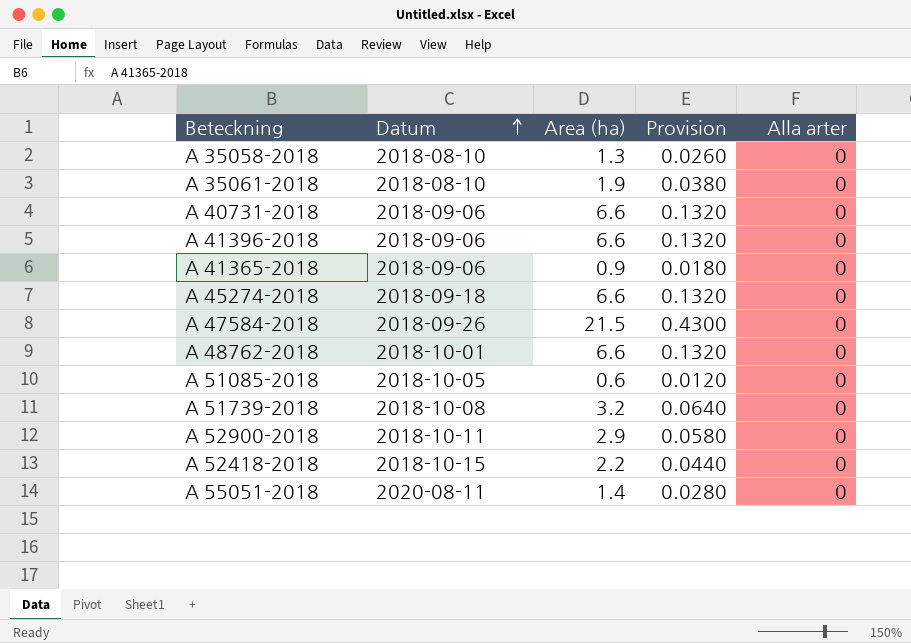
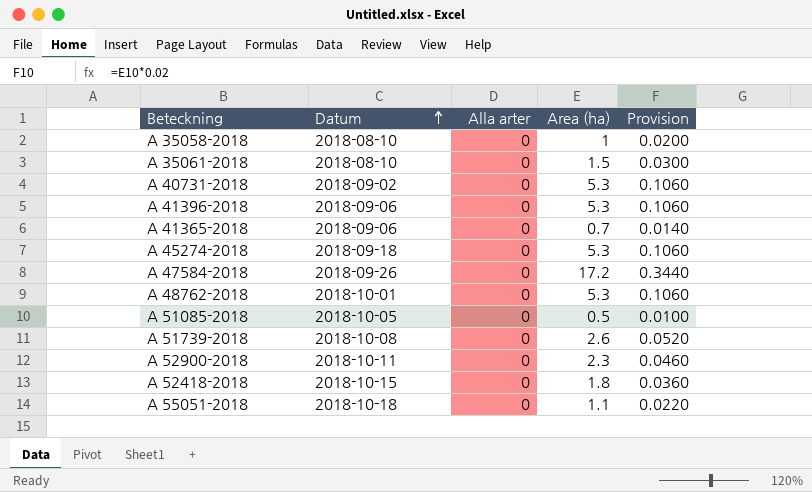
column Alla arter | position: 5 -> 3
A 35058-2018 | Area (ha): 1.3 -> 1
A 35058-2018 | Provision: 0.0260 -> 0.0200
A 35061-2018 | Area (ha): 1.9 -> 1.5
A 35061-2018 | Provision: 0.0380 -> 0.0300
A 40731-2018 | Datum: 2018-09-06 -> 2018-09-02
A 40731-2018 | Area (ha): 6.6 -> 5.3
A 40731-2018 | Provision: 0.1320 -> 0.1060
A 41396-2018 | Area (ha): 6.6 -> 5.3
A 41396-2018 | Provision: 0.1320 -> 0.1060
A 41365-2018 | Area (ha): 0.9 -> 0.7
A 41365-2018 | Provision: 0.0180 -> 0.0140
A 45274-2018 | Area (ha): 6.6 -> 5.3
A 45274-2018 | Provision: 0.1320 -> 0.1060
A 47584-2018 | Area (ha): 21.5 -> 17.2
A 47584-2018 | Provision: 0.4300 -> 0.3440
A 48762-2018 | Area (ha): 6.6 -> 5.3
A 48762-2018 | Provision: 0.1320 -> 0.1060
A 51085-2018 | Area (ha): 0.6 -> 0.5
A 51085-2018 | Provision: 0.0120 -> 0.0100
A 51739-2018 | Area (ha): 3.2 -> 2.6
A 51739-2018 | Provision: 0.0640 -> 0.0520
A 52900-2018 | Area (ha): 2.9 -> 2.3
A 52900-2018 | Provision: 0.0580 -> 0.0460
A 52418-2018 | Area (ha): 2.2 -> 1.8
A 52418-2018 | Provision: 0.0440 -> 0.0360
A 55051-2018 | Datum: 2020-08-11 -> 2018-10-18
A 55051-2018 | Area (ha): 1.4 -> 1.1
A 55051-2018 | Provision: 0.0280 -> 0.0220

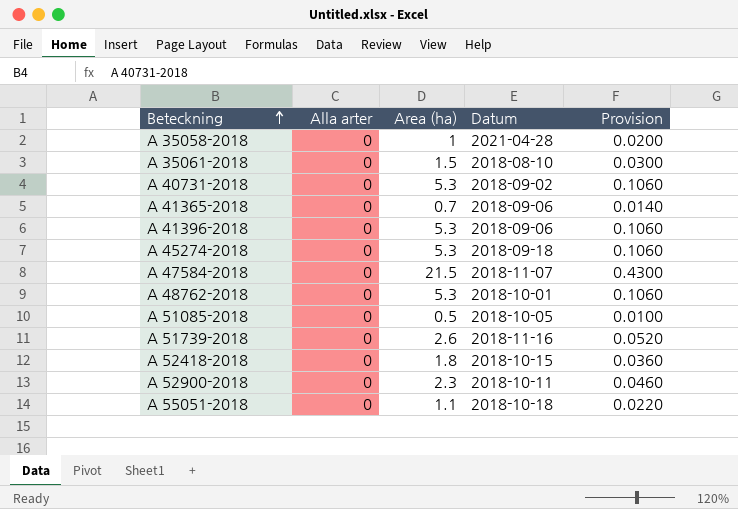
row order: Datum ascending -> Beteckning ascending
column Datum | position: 2 -> 4
A 35058-2018 | Datum: 2018-08-10 -> 2021-04-28
A 47584-2018 | Area (ha): 17.2 -> 21.5
A 47584-2018 | Datum: 2018-09-26 -> 2018-11-07
A 47584-2018 | Provision: 0.3440 -> 0.4300
A 51739-2018 | Datum: 2018-10-08 -> 2018-11-16

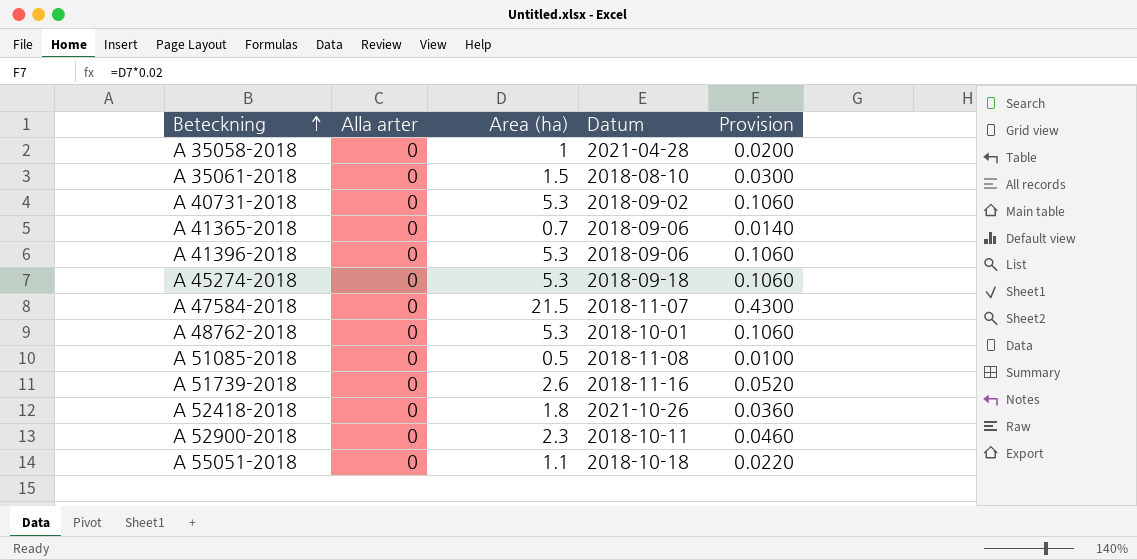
A 51085-2018 | Datum: 2018-10-05 -> 2018-11-08
A 52418-2018 | Datum: 2018-10-15 -> 2021-10-26

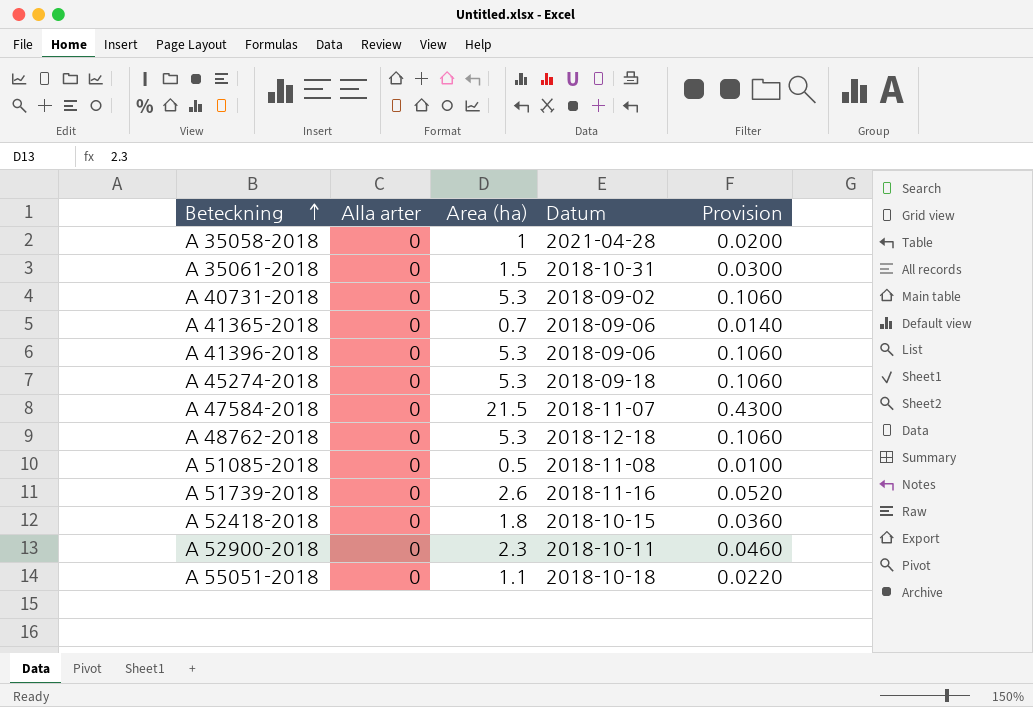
A 35061-2018 | Datum: 2018-08-10 -> 2018-10-31
A 48762-2018 | Datum: 2018-10-01 -> 2018-12-18
A 52418-2018 | Datum: 2021-10-26 -> 2018-10-15

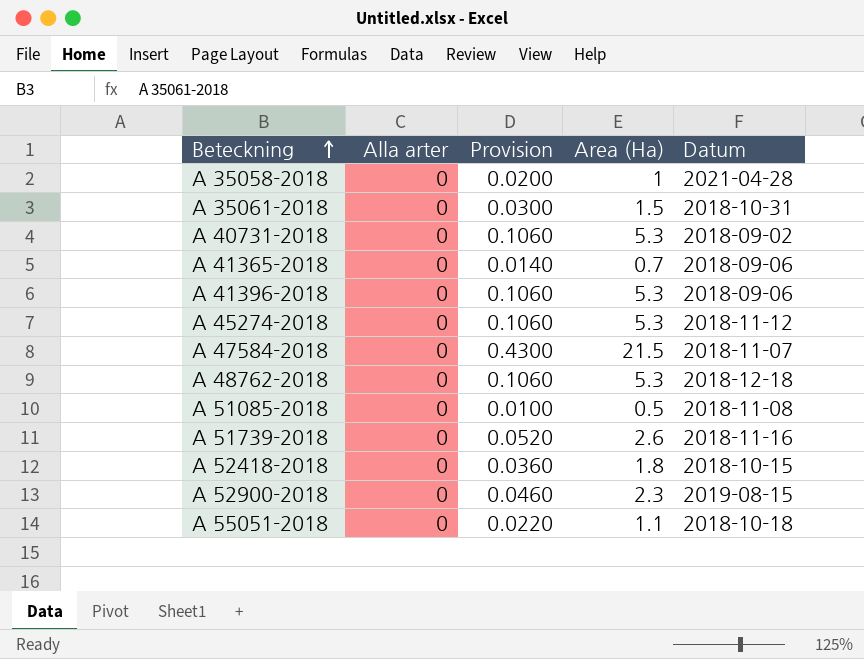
column Provision | position: 5 -> 3
column name: Area (ha) -> Area (Ha)
A 45274-2018 | Datum: 2018-09-18 -> 2018-11-12
A 52900-2018 | Datum: 2018-10-11 -> 2019-08-15

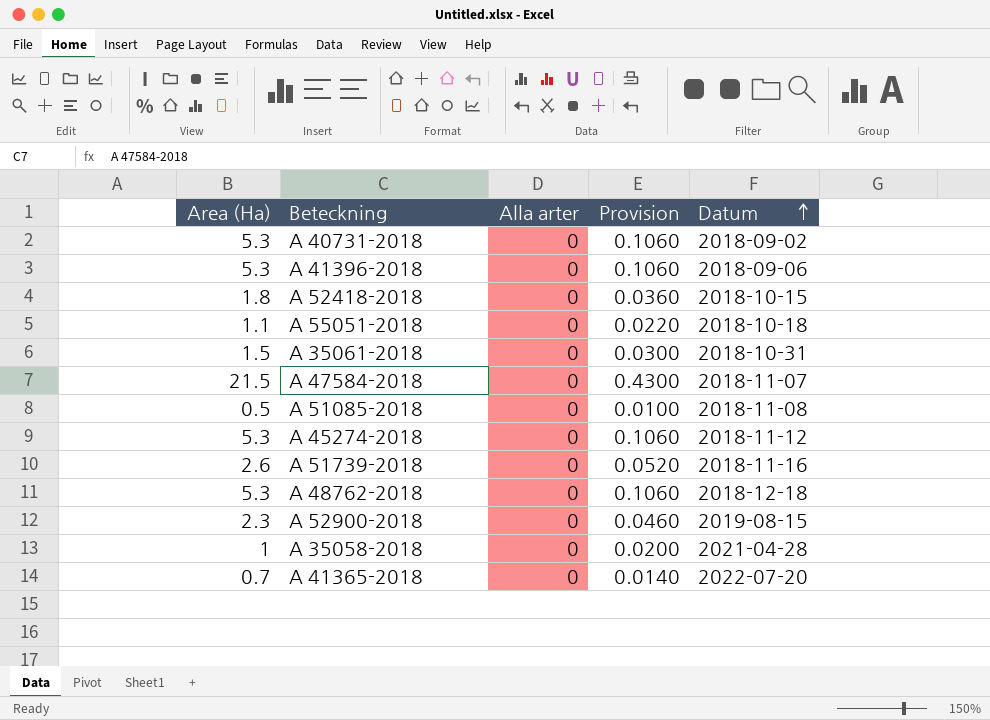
row order: Beteckning ascending -> Datum ascending
column Area (Ha) | position: 4 -> 1
A 41365-2018 | Datum: 2018-09-06 -> 2022-07-20

